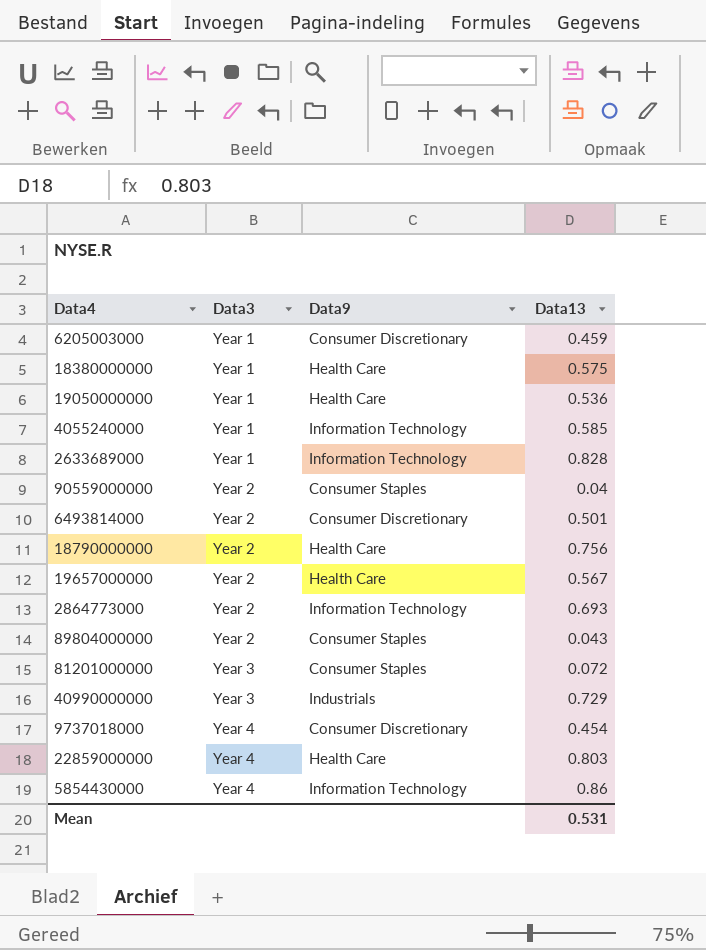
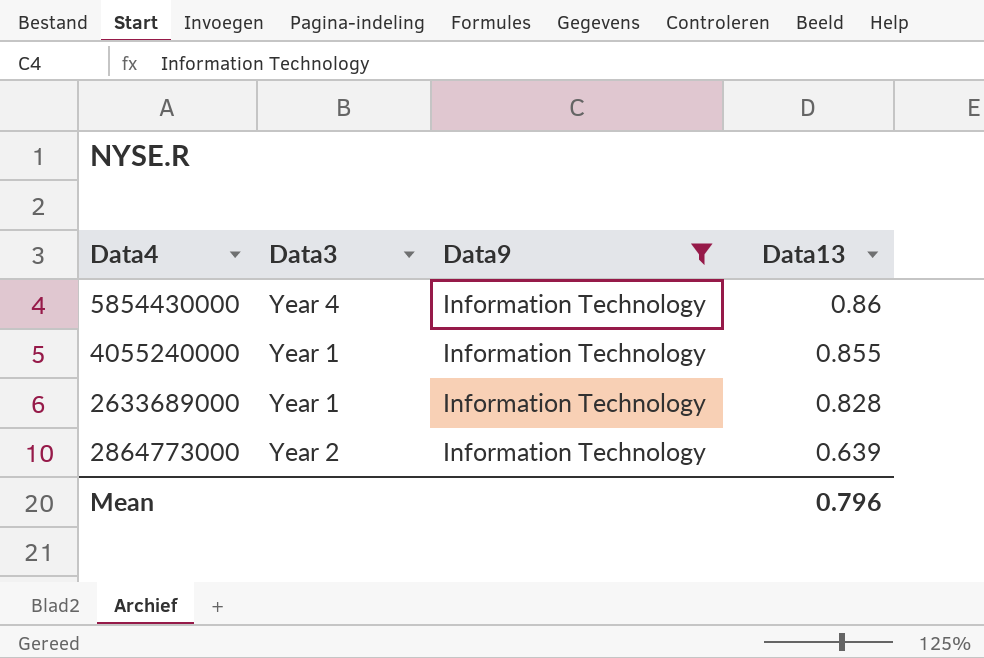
filter: none -> Data9 = Information Technology
row order: Data3 ascending -> Data13 descending
4055240000 | Data13: 0.585 -> 0.855
2864773000 | Data13: 0.693 -> 0.639
Mean | Data13: 0.531 -> 0.796

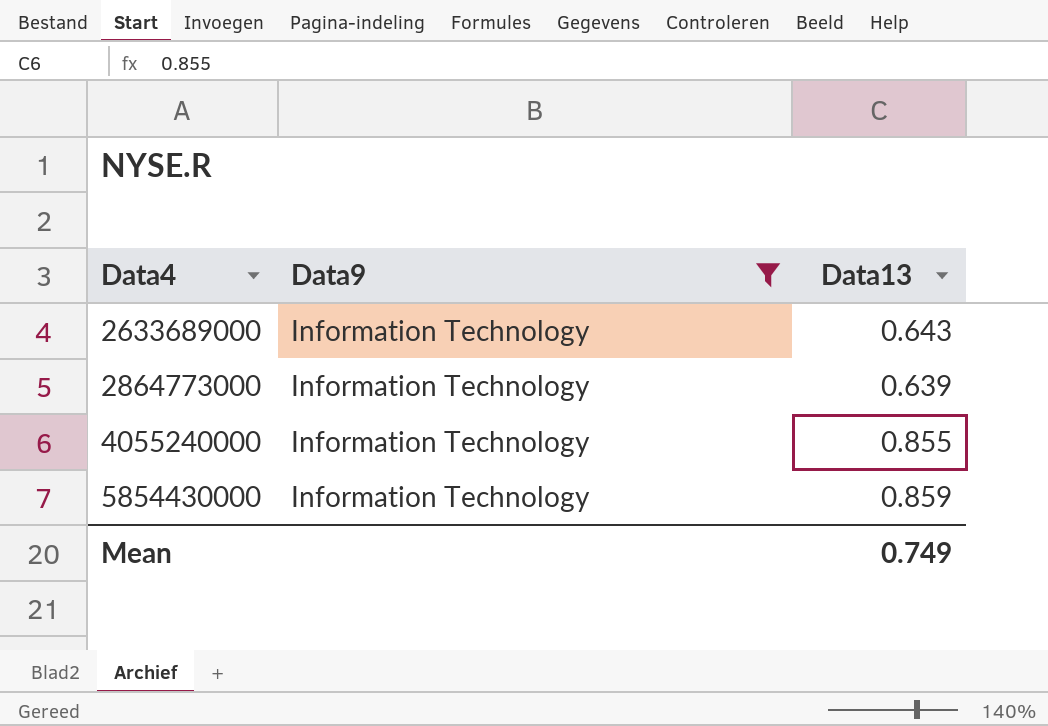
row order: Data13 descending -> Data4 ascending
column Data3 | position: 2 -> none
2633689000 | Data13: 0.828 -> 0.643
5854430000 | Data13: 0.86 -> 0.859
Mean | Data13: 0.796 -> 0.749

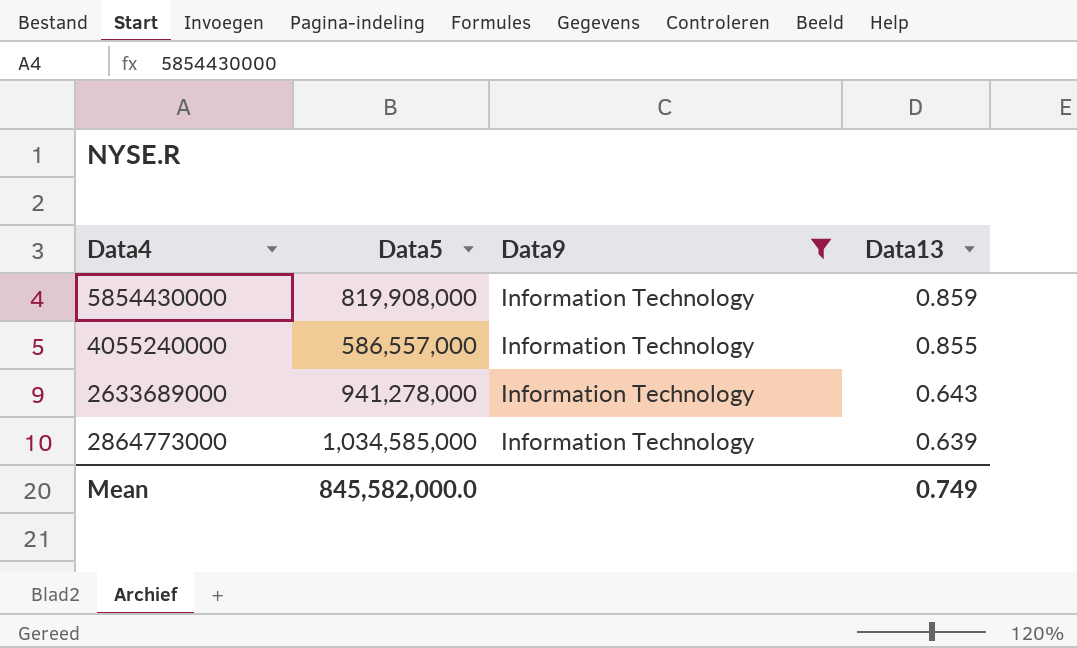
row order: Data4 ascending -> Data13 descending
column Data5 | position: none -> 2

